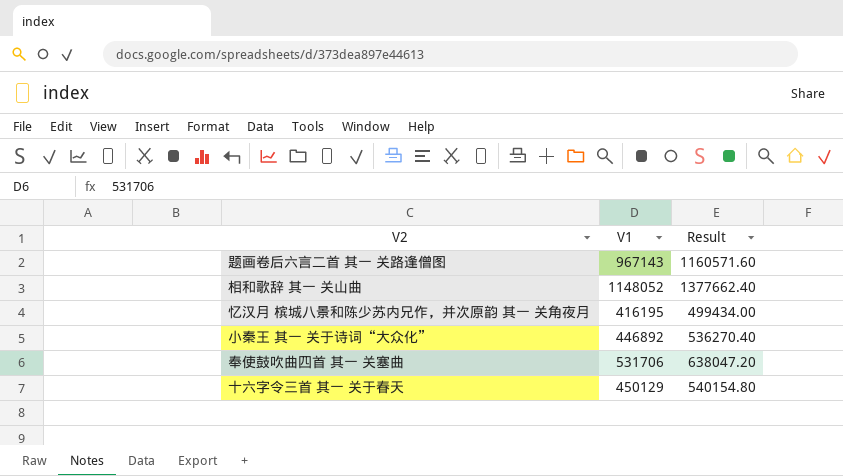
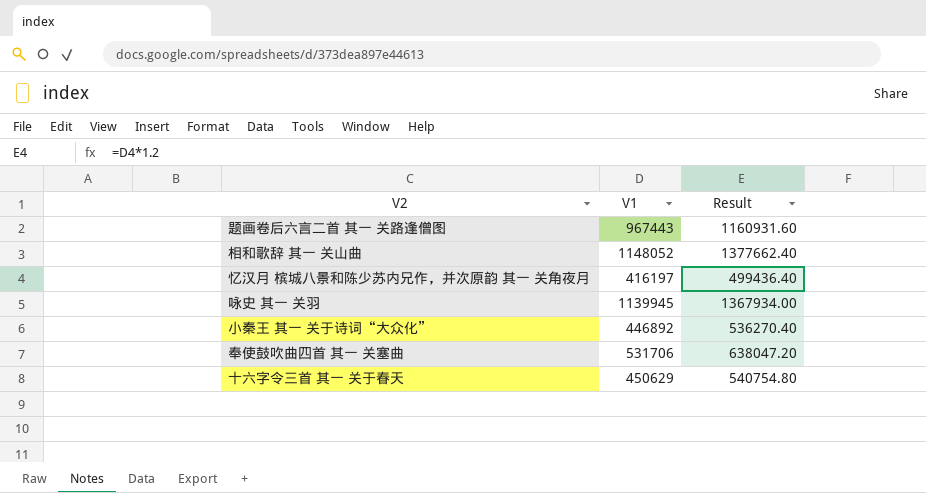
题画卷后六言二首 其一 关路逢僧图 | V1: 967143 -> 967443
题画卷后六言二首 其一 关路逢僧图 | Result: 1160571.60 -> 1160931.60
忆汉月 槟城八景和陈少苏内兄作，并次原韵 其一 关角夜月 | V1: 416195 -> 416197
忆汉月 槟城八景和陈少苏内兄作，并次原韵 其一 关角夜月 | Result: 499434.00 -> 499436.40
row 咏史 其一 关羽: none -> 1139945 | 1367934.00
十六字令三首 其一 关于春天 | V1: 450129 -> 450629
十六字令三首 其一 关于春天 | Result: 540154.80 -> 540754.80

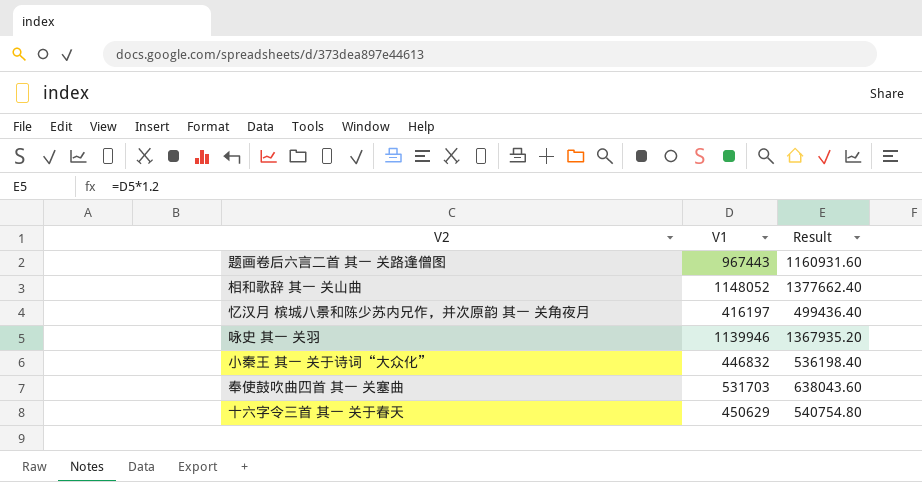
咏史 其一 关羽 | V1: 1139945 -> 1139946
咏史 其一 关羽 | Result: 1367934.00 -> 1367935.20
小秦王 其一 关于诗词“大众化” | V1: 446892 -> 446832
小秦王 其一 关于诗词“大众化” | Result: 536270.40 -> 536198.40
奉使鼓吹曲四首 其一 关塞曲 | V1: 531706 -> 531703
奉使鼓吹曲四首 其一 关塞曲 | Result: 638047.20 -> 638043.60

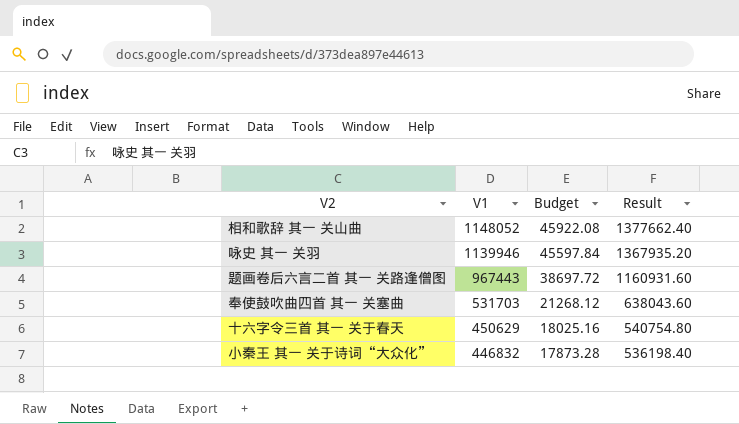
row order: none -> V1 descending
column Budget | formula: none -> [V1] * 0.04
row 忆汉月 槟城八景和陈少苏内兄作，并次原韵 其一 关角夜月: 416197 | 499436.40 -> none

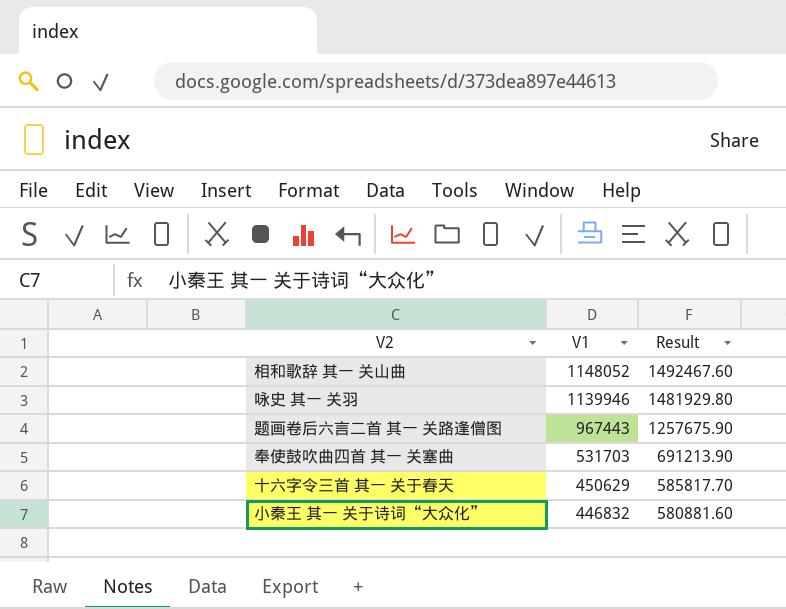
column Budget | formula: [V1] * 0.04 -> none
column Result | formula: [V1] * 1.2 -> [V1] * 1.3

